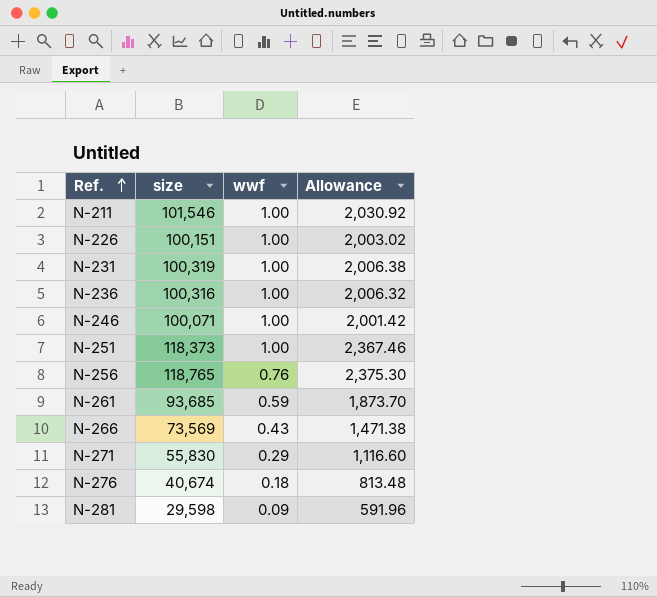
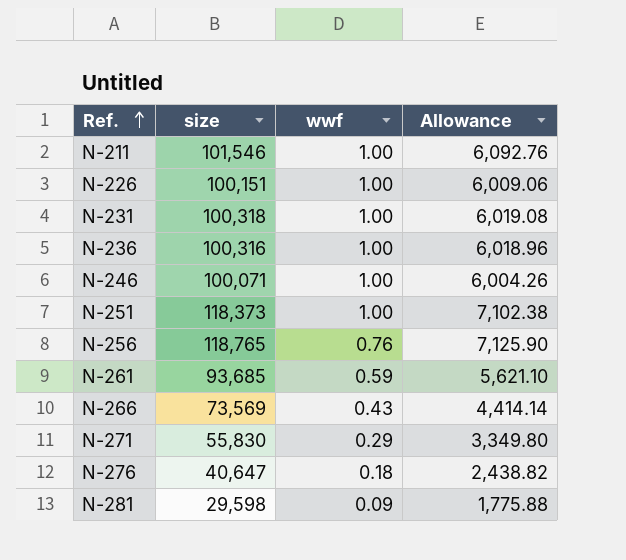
column Allowance | formula: [size] * 0.02 -> [size] * 0.06
N-231 | size: 100,319 -> 100,318
N-276 | size: 40,674 -> 40,647

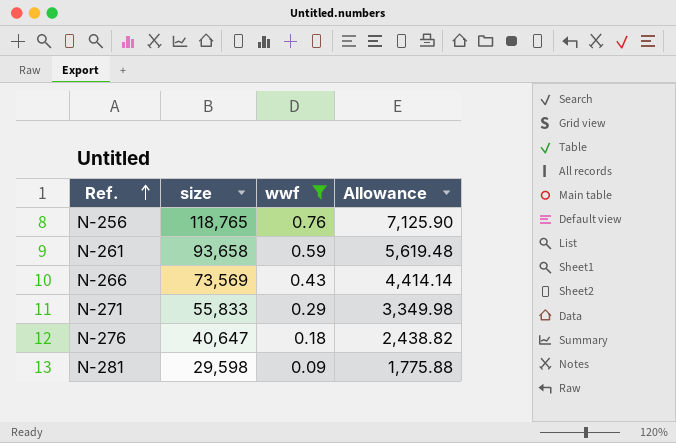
filter: none -> wwf != 1.00
N-261 | size: 93,685 -> 93,658
N-261 | Allowance: 5,621.10 -> 5,619.48
N-271 | size: 55,830 -> 55,833
N-271 | Allowance: 3,349.80 -> 3,349.98

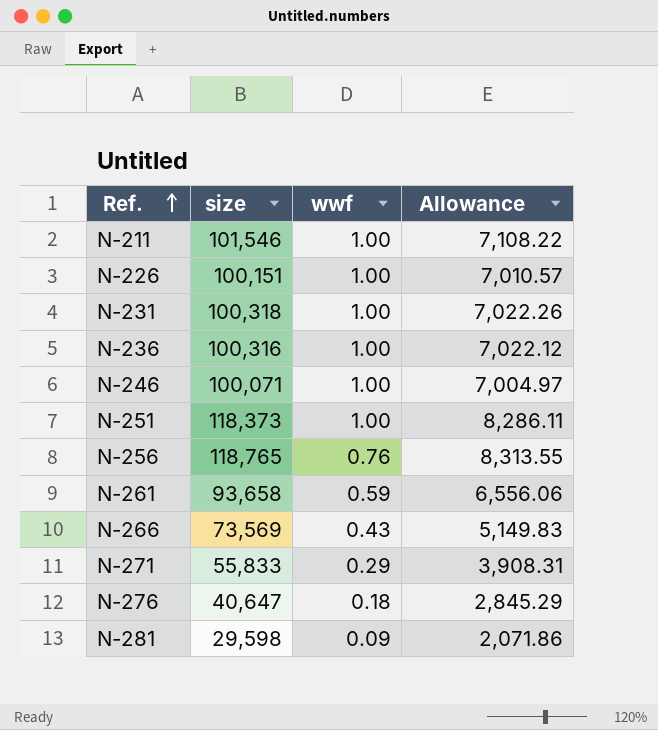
filter: wwf != 1.00 -> none
column Allowance | formula: [size] * 0.06 -> [size] * 0.07

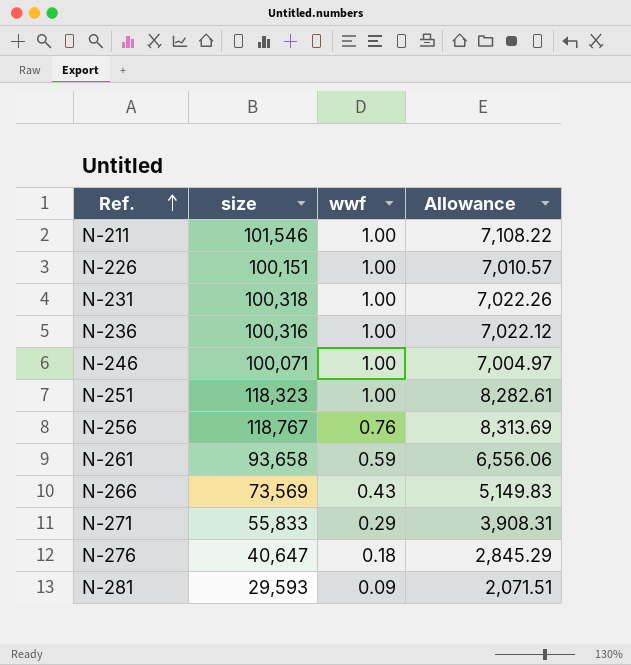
N-251 | size: 118,373 -> 118,323
N-251 | Allowance: 8,286.11 -> 8,282.61
N-256 | size: 118,765 -> 118,767
N-256 | Allowance: 8,313.55 -> 8,313.69
N-281 | size: 29,598 -> 29,593
N-281 | Allowance: 2,071.86 -> 2,071.51

